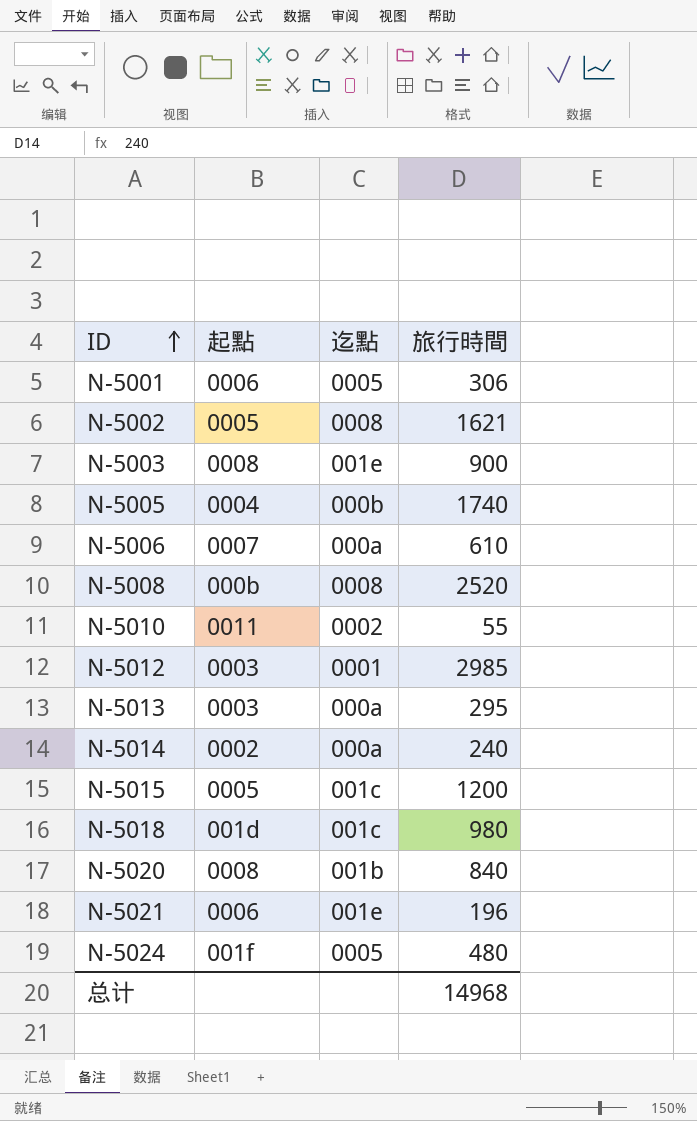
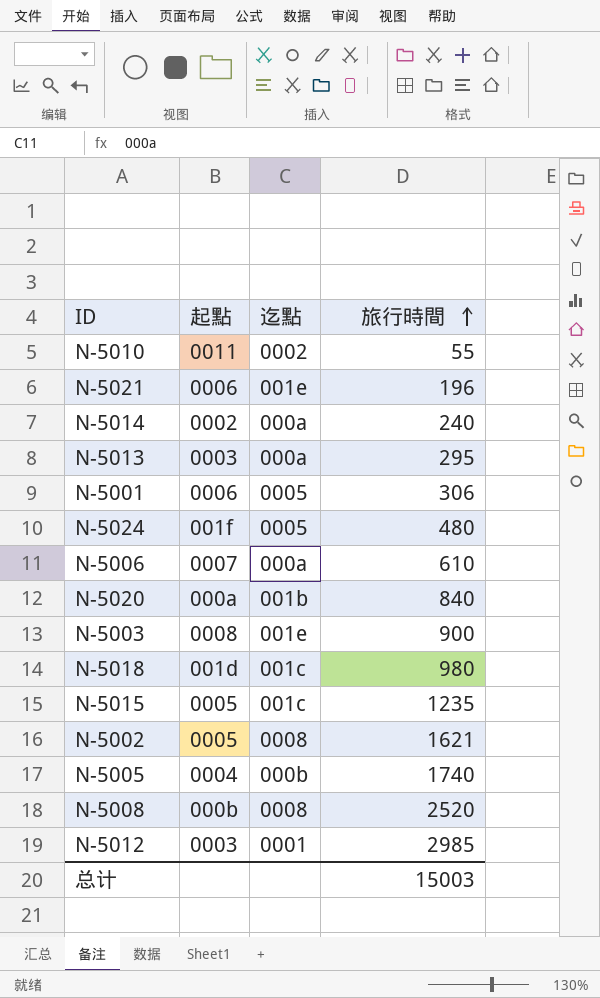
row order: ID ascending -> 旅行時間 ascending
N-5020 | 起點: 0008 -> 000a
N-5015 | 旅行時間: 1200 -> 1235
总计 | 旅行時間: 14968 -> 15003

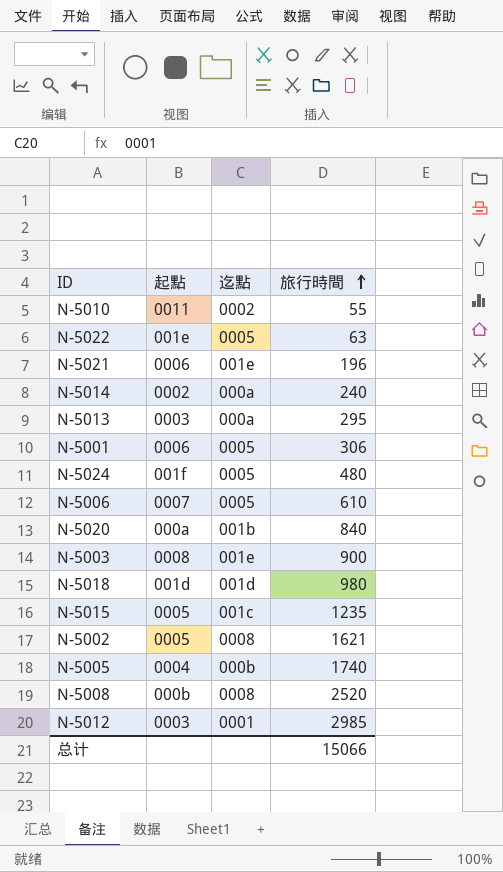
row N-5022: none -> 001e | 0005 | 63
N-5006 | 迄點: 000a -> 0005
N-5018 | 迄點: 001c -> 001d
总计 | 旅行時間: 15003 -> 15066

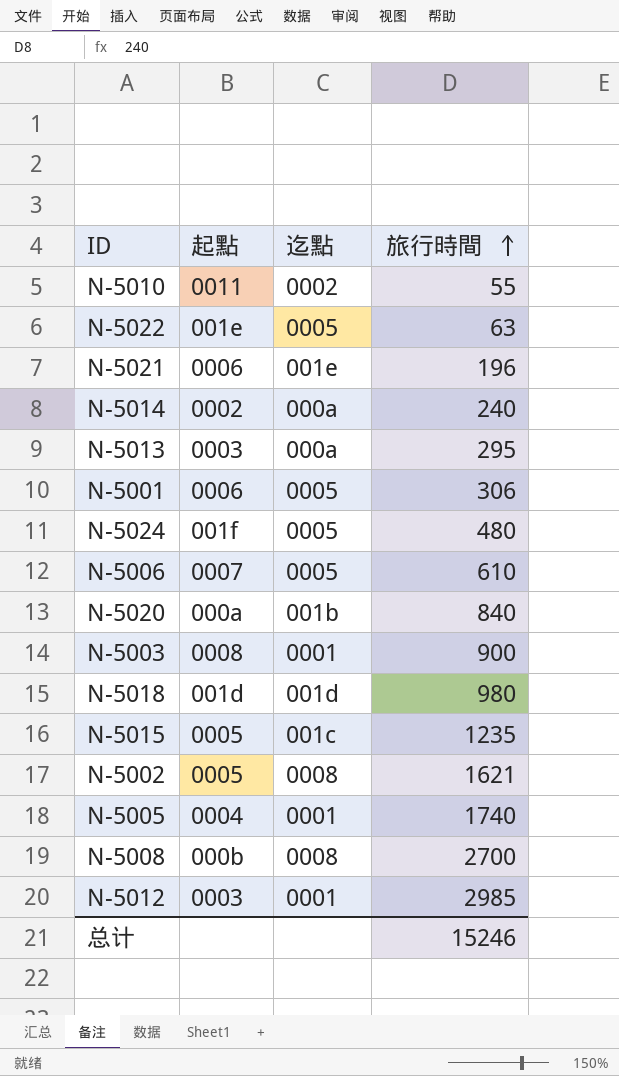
N-5003 | 迄點: 001e -> 0001
N-5005 | 迄點: 000b -> 0001
N-5008 | 旅行時間: 2520 -> 2700
总计 | 旅行時間: 15066 -> 15246

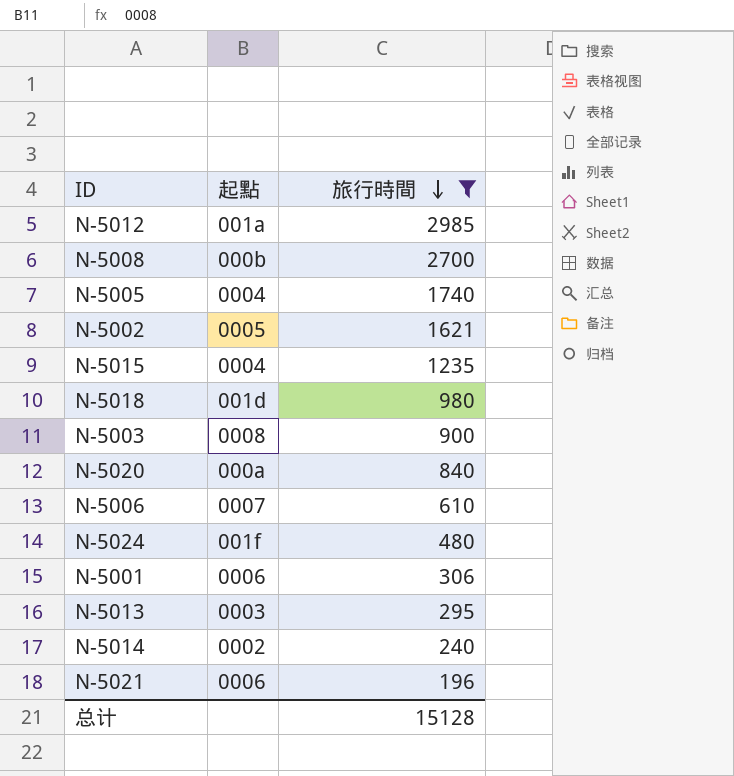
filter: none -> 旅行時間 >= 196
row order: 旅行時間 ascending -> 旅行時間 descending
column 迄點 | position: 3 -> none
N-5012 | 起點: 0003 -> 001a
N-5015 | 起點: 0005 -> 0004
总计 | 旅行時間: 15246 -> 15128

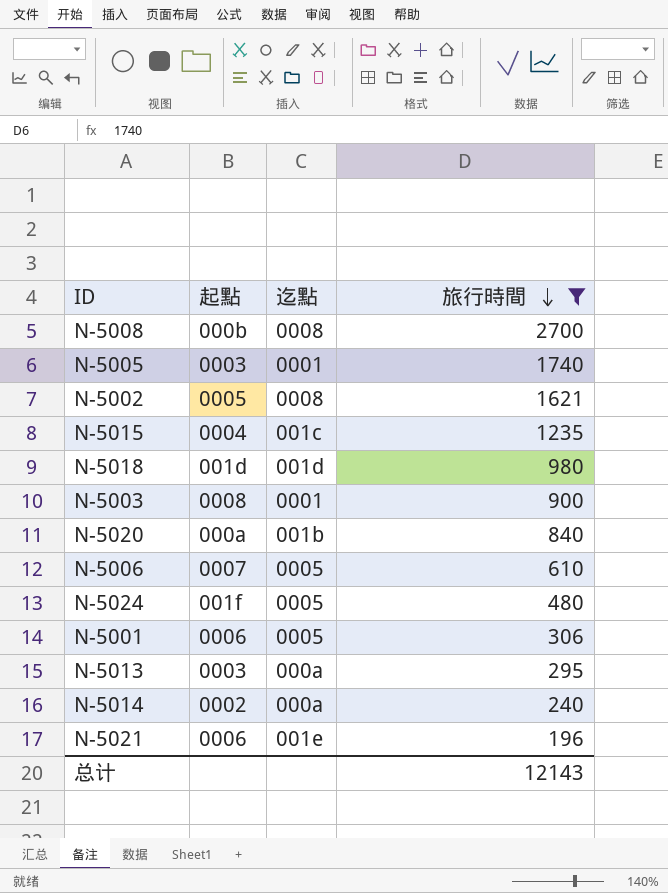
column 迄點 | position: none -> 3
row N-5012: 001a | 2985 -> none
N-5005 | 起點: 0004 -> 0003
总计 | 旅行時間: 15128 -> 12143

